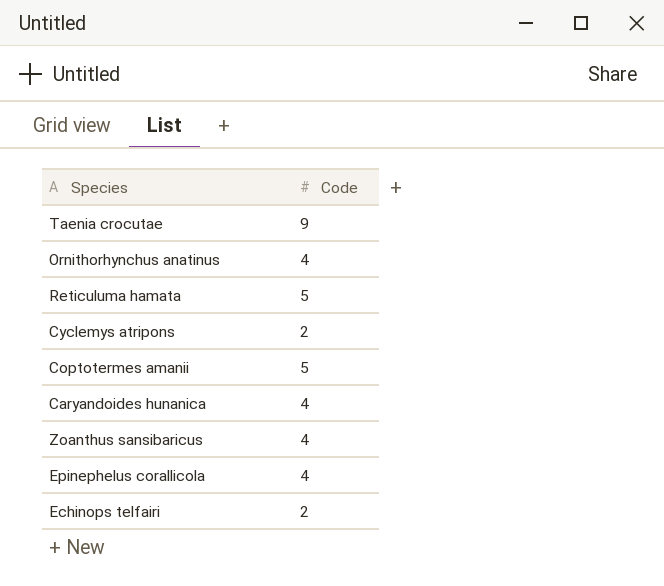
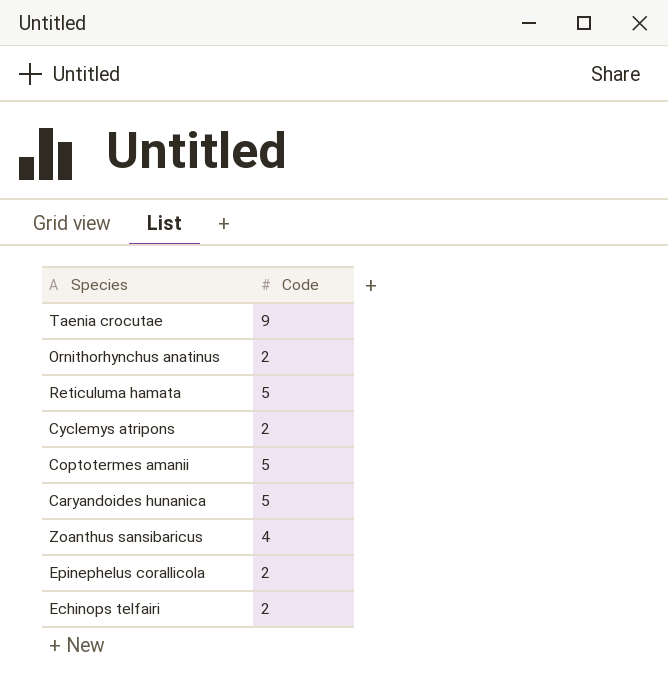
Ornithorhynchus anatinus | Code: 4 -> 2
Caryandoides hunanica | Code: 4 -> 5
Epinephelus corallicola | Code: 4 -> 2

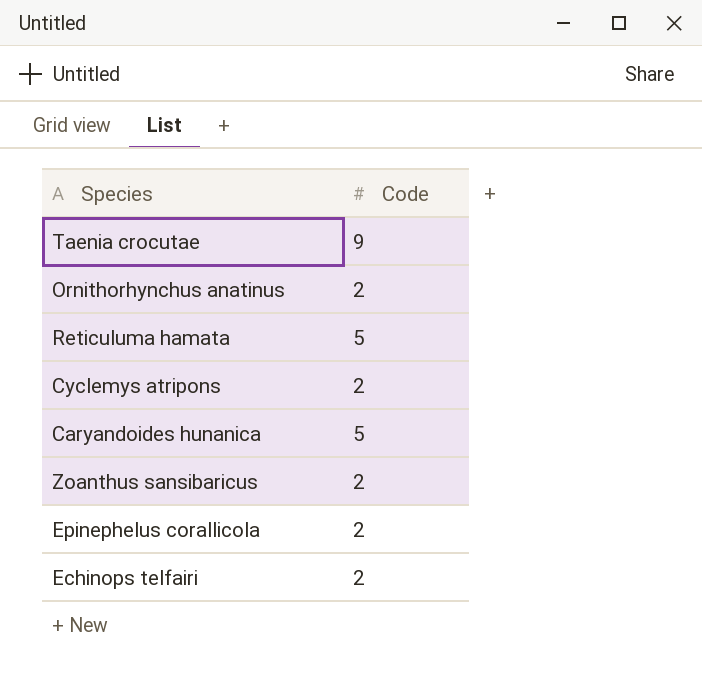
row Coptotermes amanii: 5 -> none
Zoanthus sansibaricus | Code: 4 -> 2

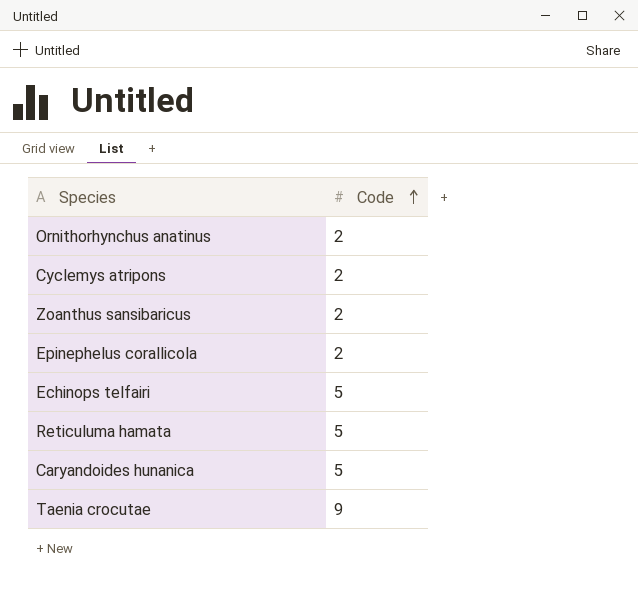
row order: none -> Code ascending
Echinops telfairi | Code: 2 -> 5

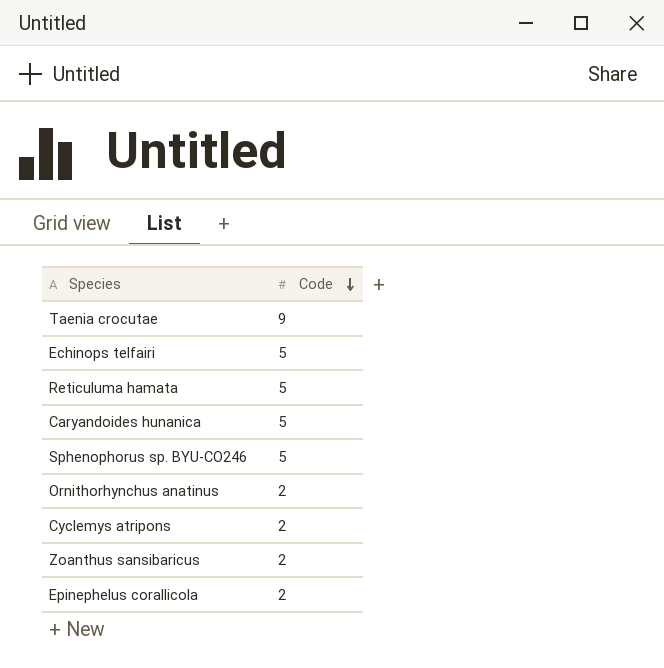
row order: Code ascending -> Code descending
row Sphenophorus sp. BYU-CO246: none -> 5

